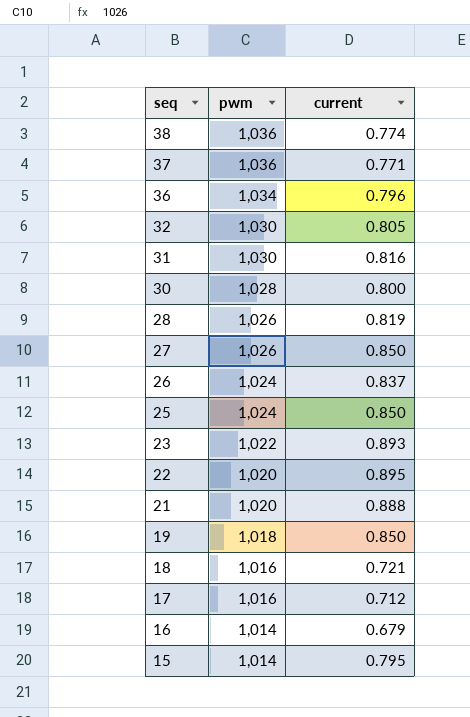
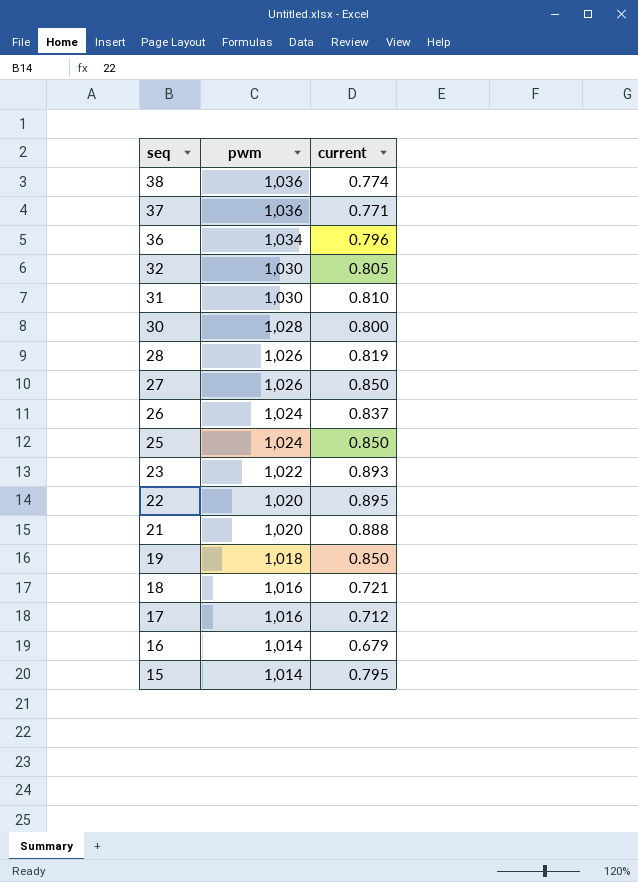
31 | current: 0.816 -> 0.810

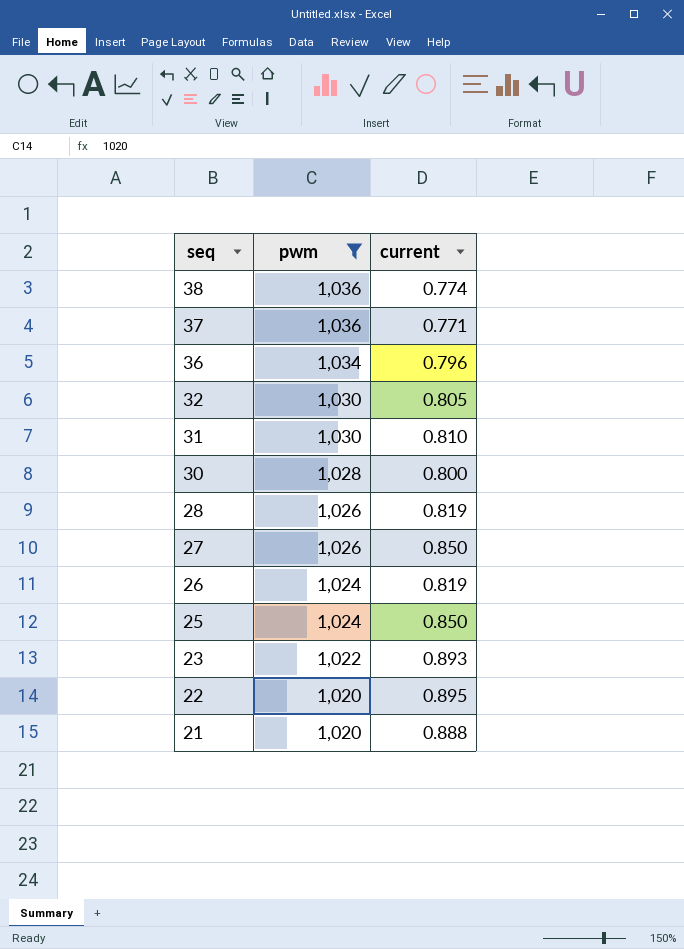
filter: none -> pwm >= 1,020
26 | current: 0.837 -> 0.819

